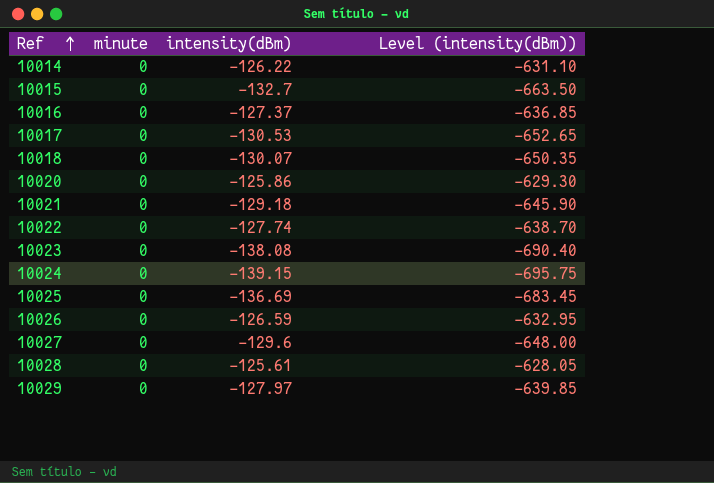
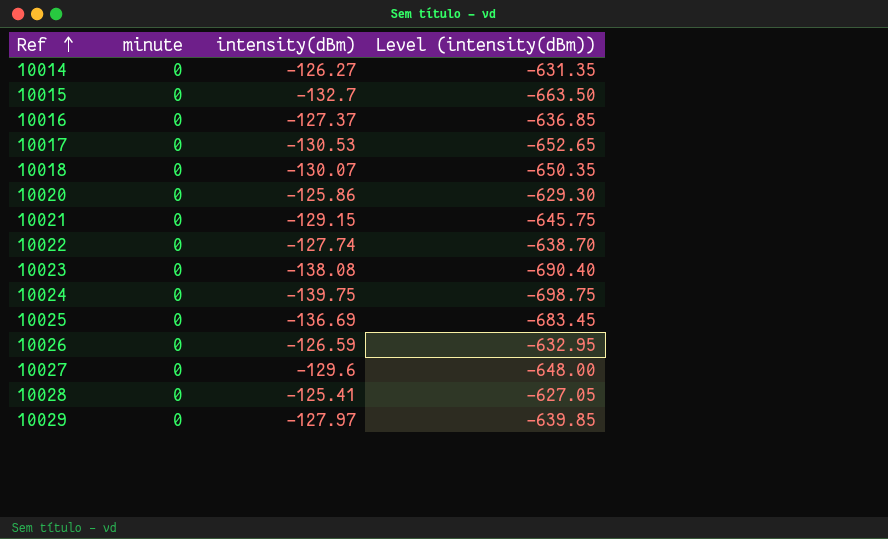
10014 | intensity(dBm): -126.22 -> -126.27
10014 | Level (intensity(dBm)): -631.10 -> -631.35
10021 | intensity(dBm): -129.18 -> -129.15
10021 | Level (intensity(dBm)): -645.90 -> -645.75
10024 | intensity(dBm): -139.15 -> -139.75
10024 | Level (intensity(dBm)): -695.75 -> -698.75
10028 | intensity(dBm): -125.61 -> -125.41
10028 | Level (intensity(dBm)): -628.05 -> -627.05

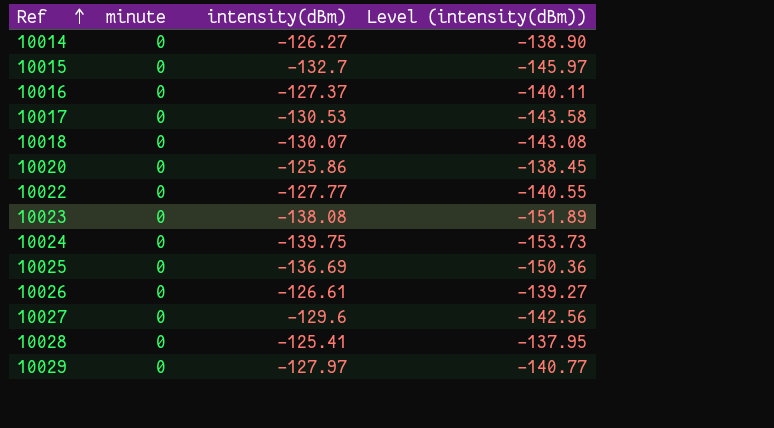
column Level (intensity(dBm)) | formula: [intensity(dBm)] * 5 -> [intensity(dBm)] * 1.1
row 10021: 0 | -129.15 | -645.75 -> none
10022 | intensity(dBm): -127.74 -> -127.77
10026 | intensity(dBm): -126.59 -> -126.61

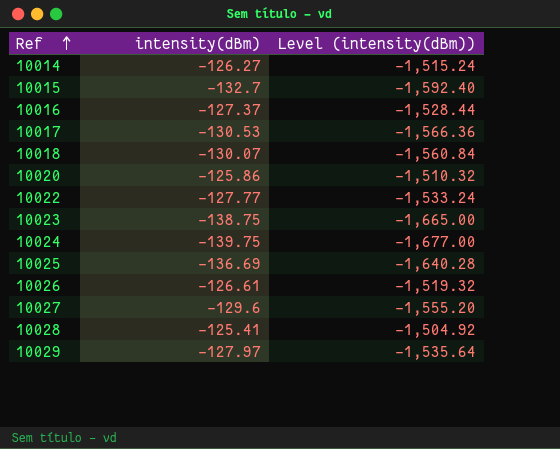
column minute | position: 2 -> none
column Level (intensity(dBm)) | formula: [intensity(dBm)] * 1.1 -> [intensity(dBm)] * 12
10023 | intensity(dBm): -138.08 -> -138.75

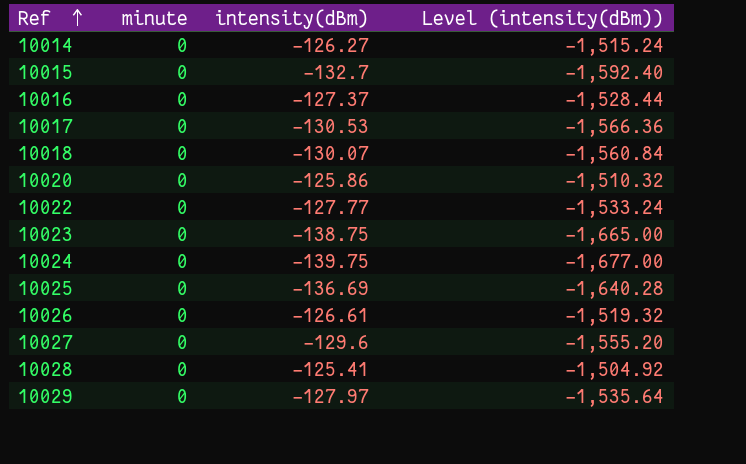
column minute | position: none -> 2

